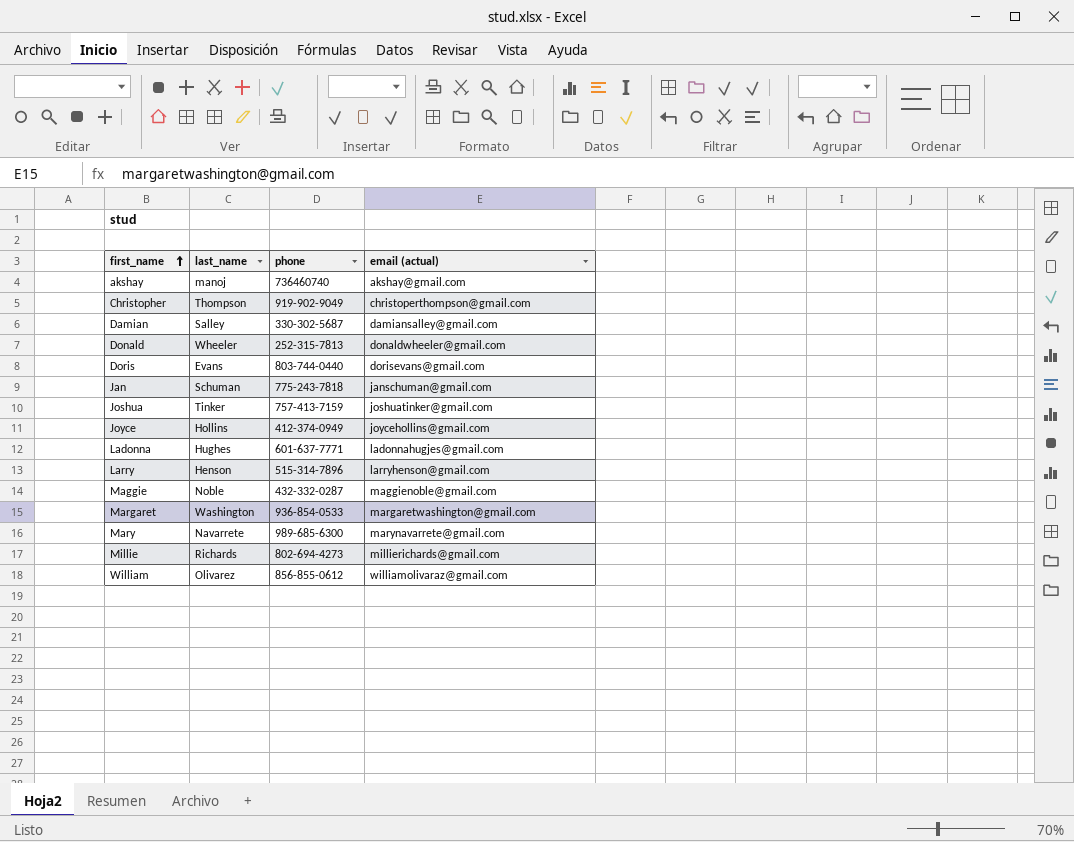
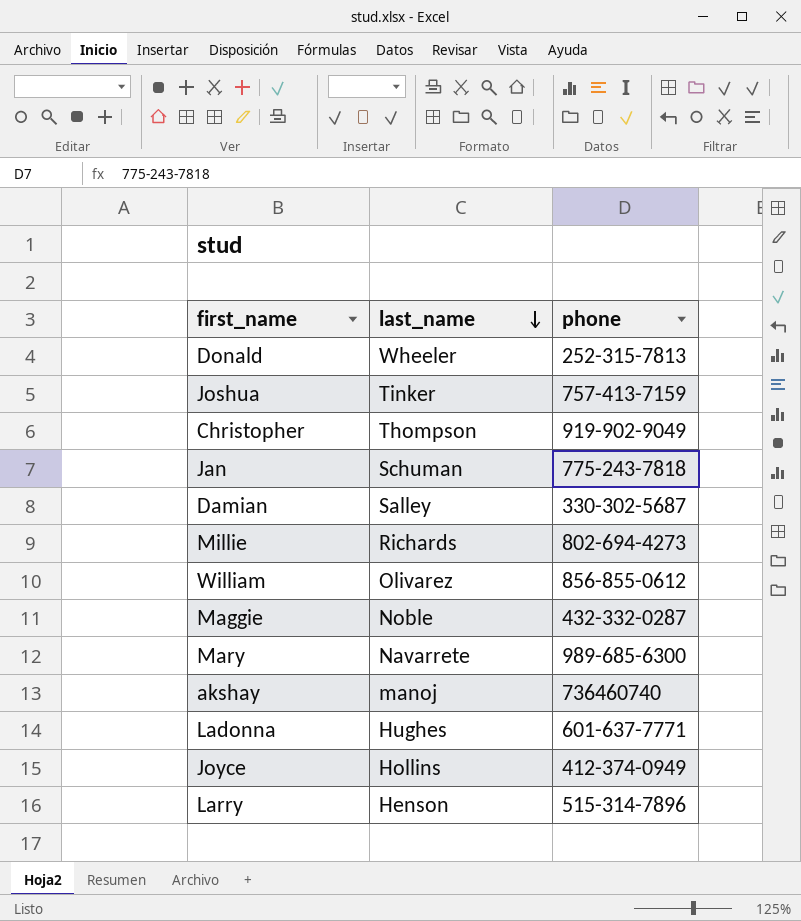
row order: first_name ascending -> last_name descending
column email (actual) | position: 4 -> none
row Doris: Evans | 803-744-0440 | dorisevans@gmail.com -> none
row Margaret: Washington | 936-854-0533 | margaretwashington@gmail.com -> none

